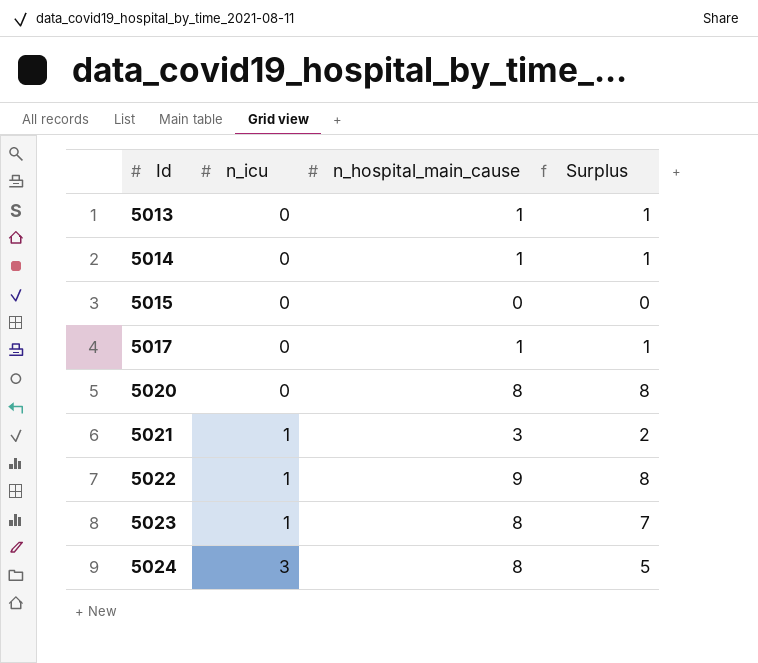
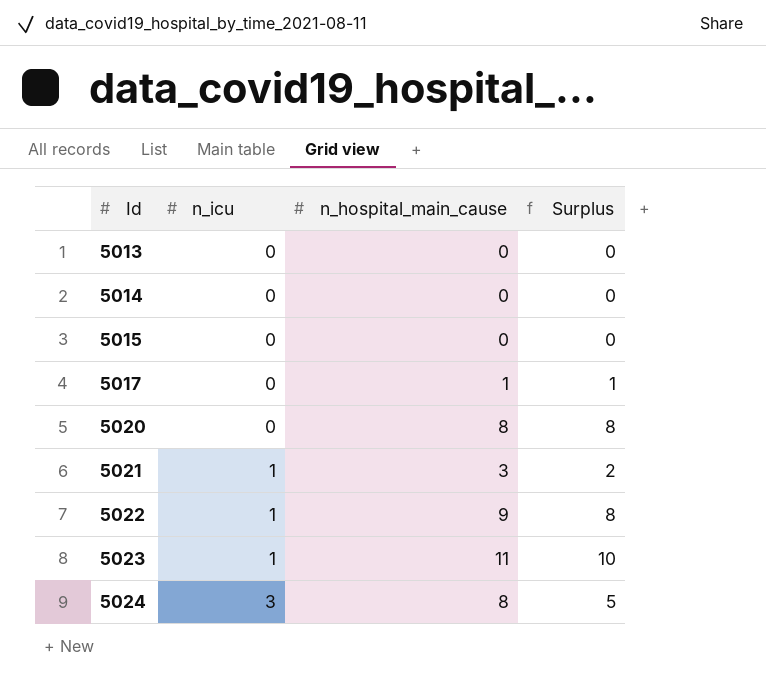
5013 | n_hospital_main_cause: 1 -> 0
5013 | Surplus: 1 -> 0
5014 | n_hospital_main_cause: 1 -> 0
5014 | Surplus: 1 -> 0
5023 | n_hospital_main_cause: 8 -> 11
5023 | Surplus: 7 -> 10

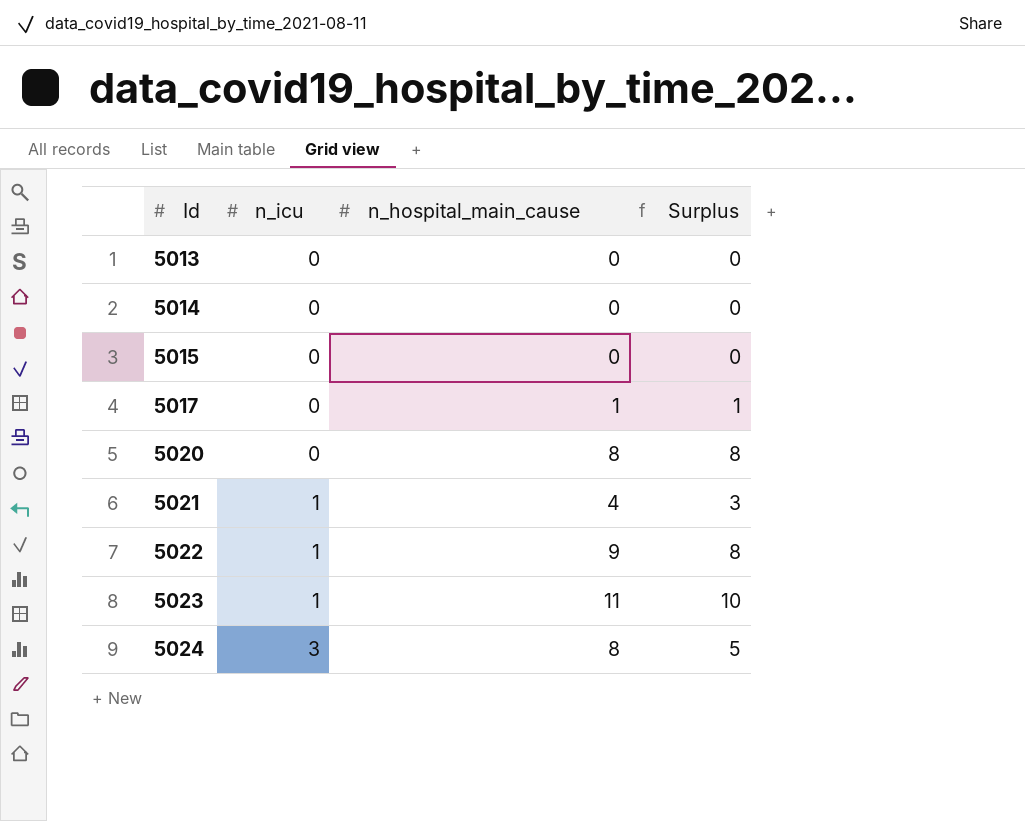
5021 | n_hospital_main_cause: 3 -> 4
5021 | Surplus: 2 -> 3

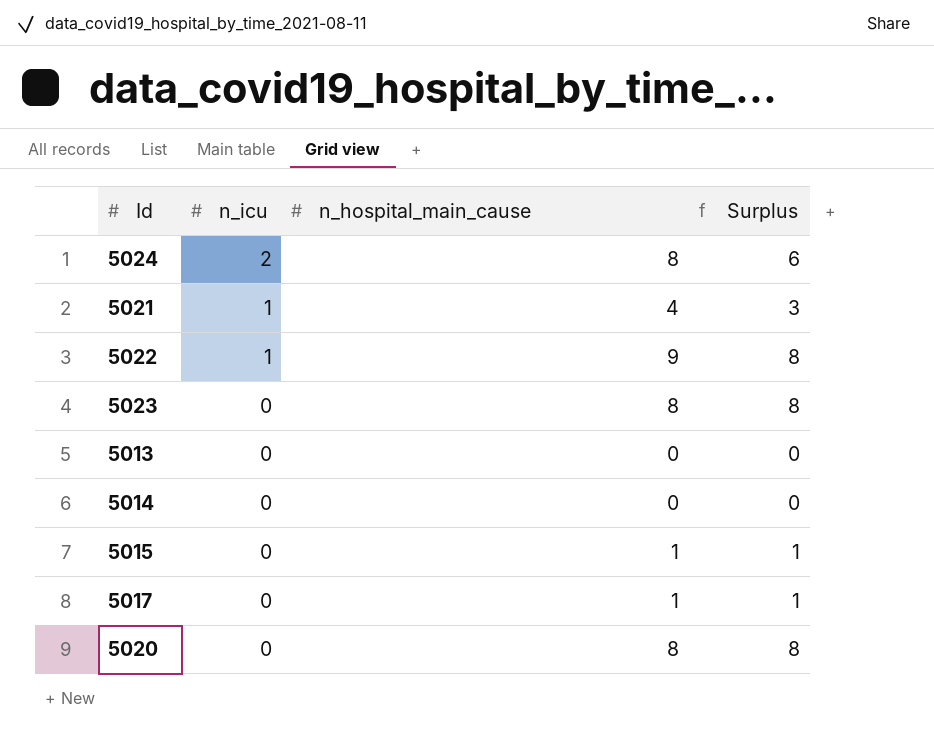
row order: Id ascending -> n_icu descending
5024 | n_icu: 3 -> 2
5024 | Surplus: 5 -> 6
5023 | n_icu: 1 -> 0
5023 | n_hospital_main_cause: 11 -> 8
5023 | Surplus: 10 -> 8
5015 | n_hospital_main_cause: 0 -> 1
5015 | Surplus: 0 -> 1

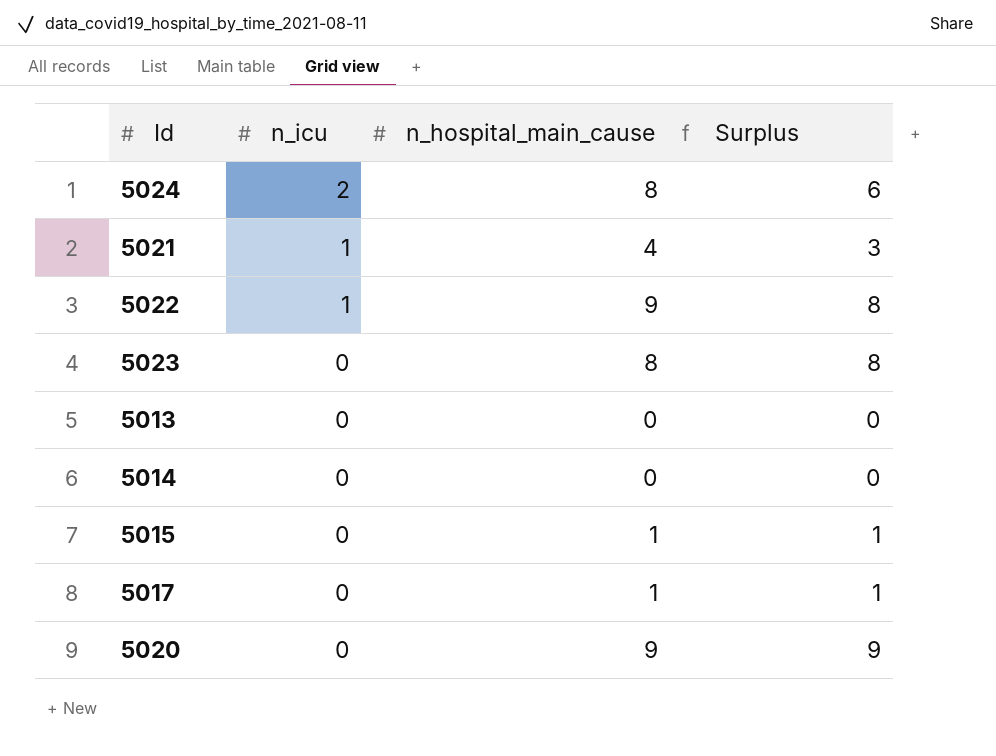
5020 | n_hospital_main_cause: 8 -> 9
5020 | Surplus: 8 -> 9

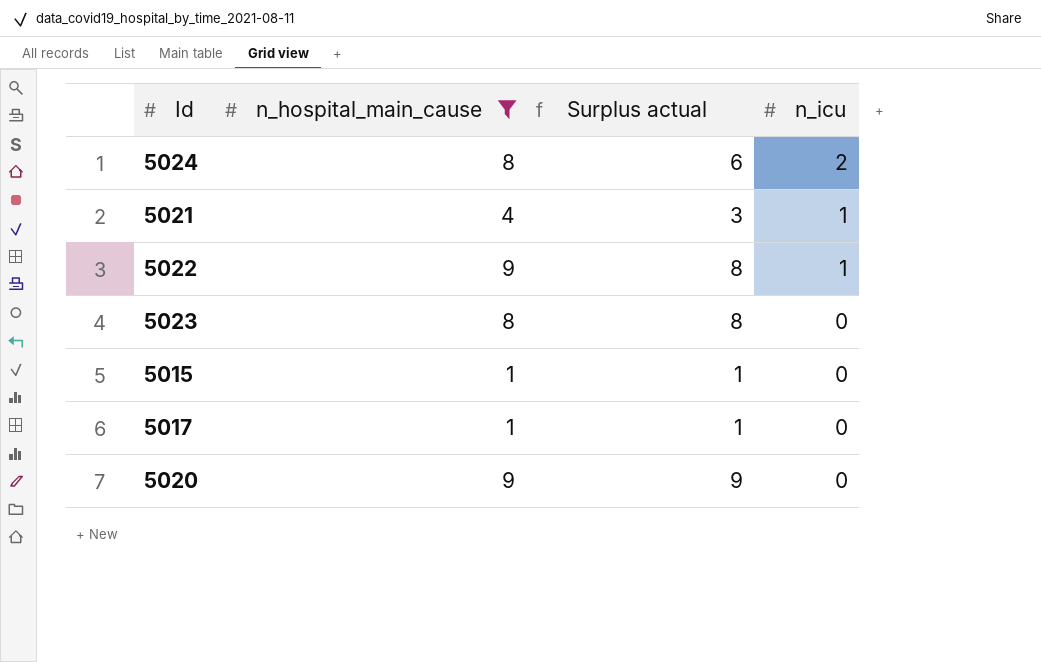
filter: none -> n_hospital_main_cause != 0
column name: Surplus -> Surplus actual
column n_icu | position: 2 -> 4

